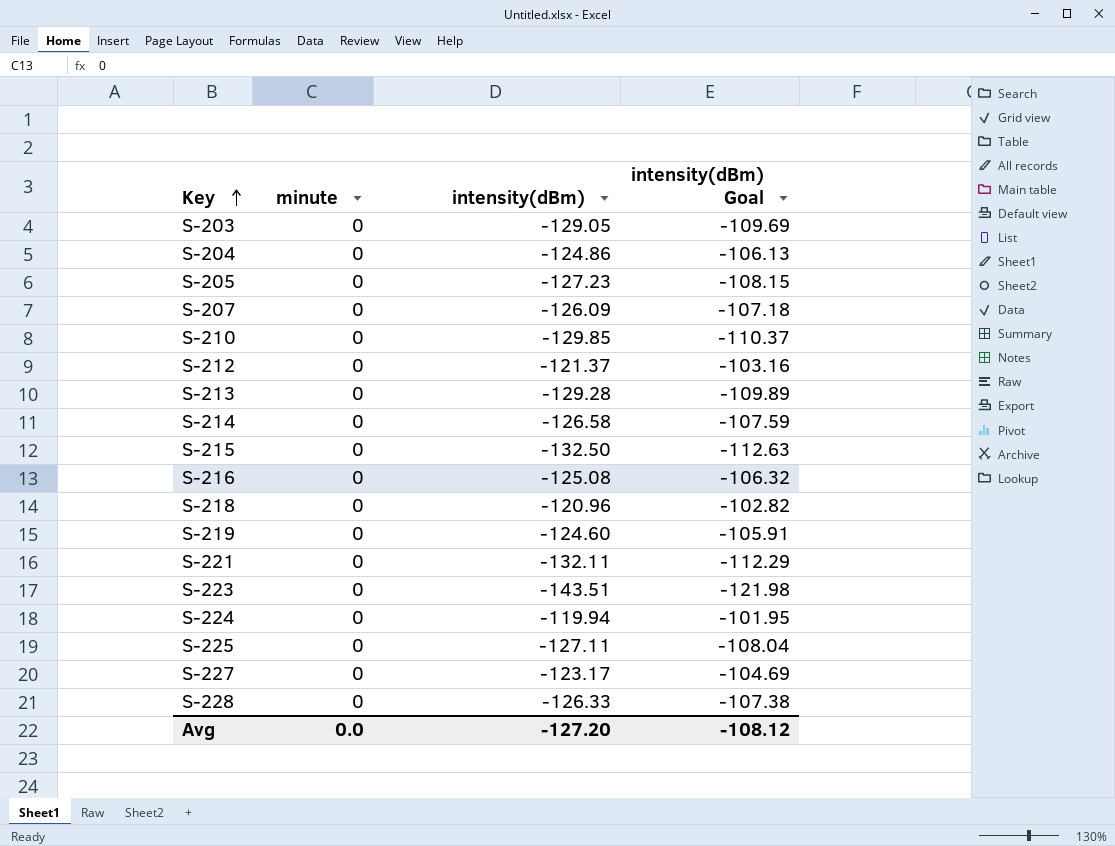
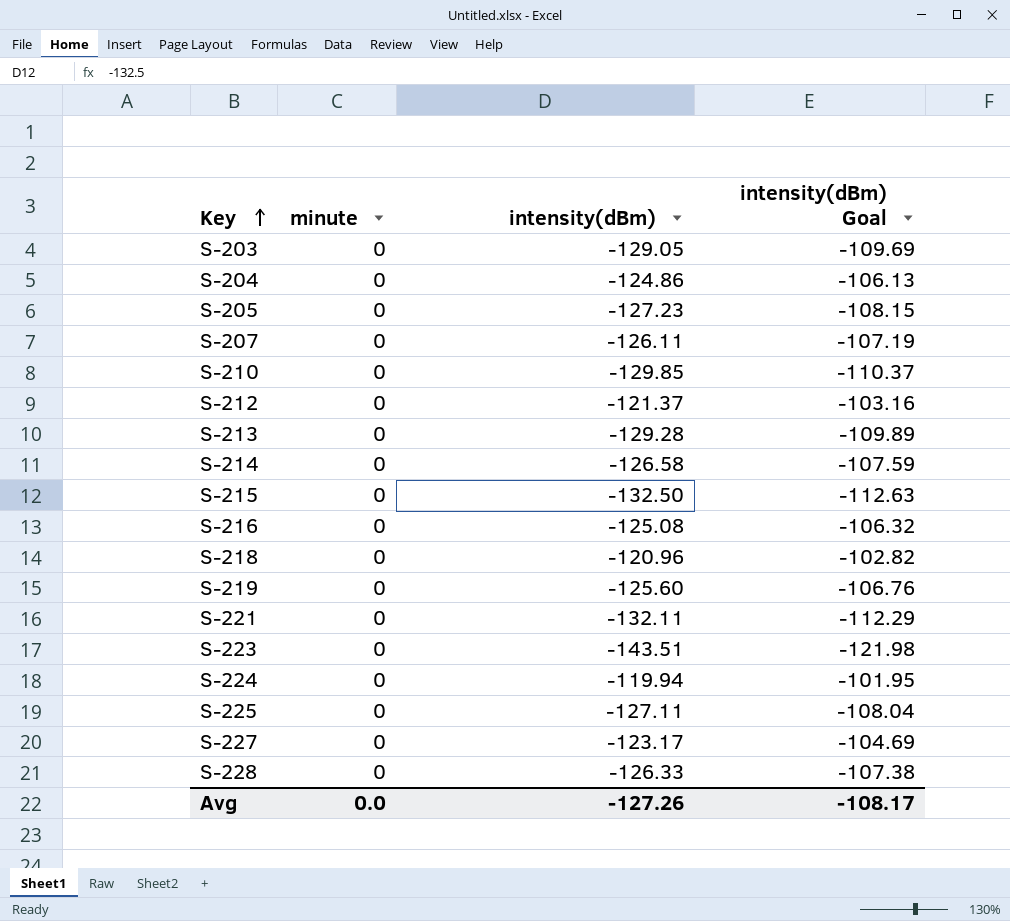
S-207 | intensity(dBm): -126.09 -> -126.11
S-207 | intensity(dBm) Goal: -107.18 -> -107.19
S-219 | intensity(dBm): -124.60 -> -125.60
S-219 | intensity(dBm) Goal: -105.91 -> -106.76
Avg | intensity(dBm): -127.20 -> -127.26
Avg | intensity(dBm) Goal: -108.12 -> -108.17

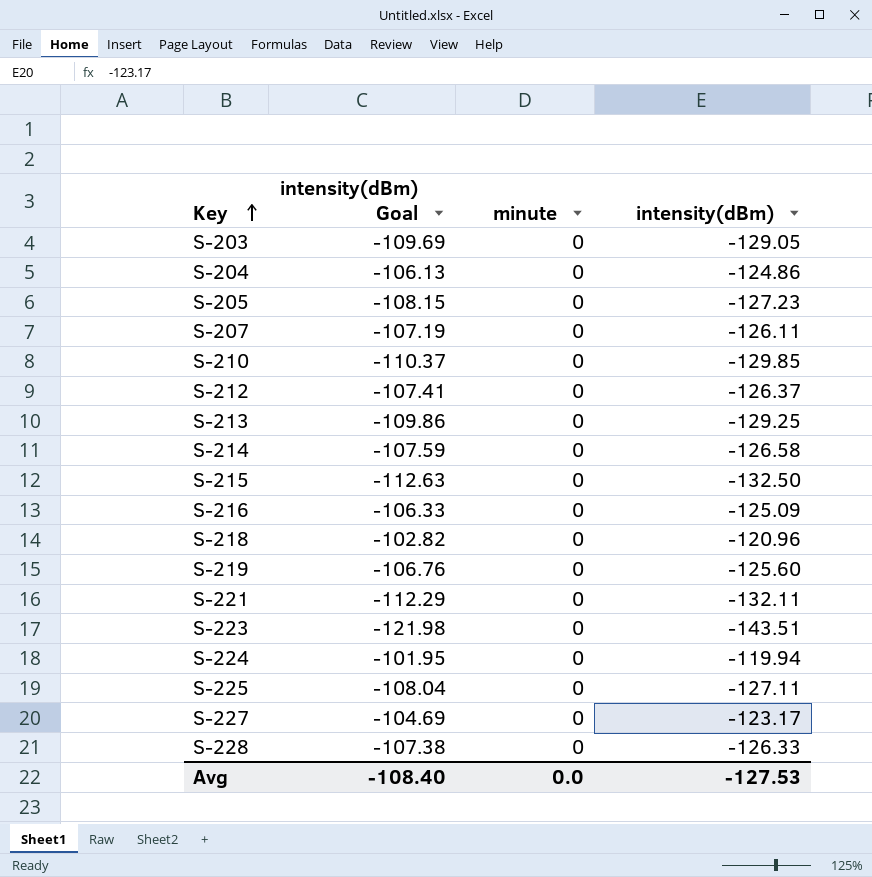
column intensity(dBm) Goal | position: 4 -> 2
S-212 | intensity(dBm) Goal: -103.16 -> -107.41
S-212 | intensity(dBm): -121.37 -> -126.37
S-213 | intensity(dBm) Goal: -109.89 -> -109.86
S-213 | intensity(dBm): -129.28 -> -129.25
S-216 | intensity(dBm) Goal: -106.32 -> -106.33
S-216 | intensity(dBm): -125.08 -> -125.09
Avg | intensity(dBm) Goal: -108.17 -> -108.40
Avg | intensity(dBm): -127.26 -> -127.53

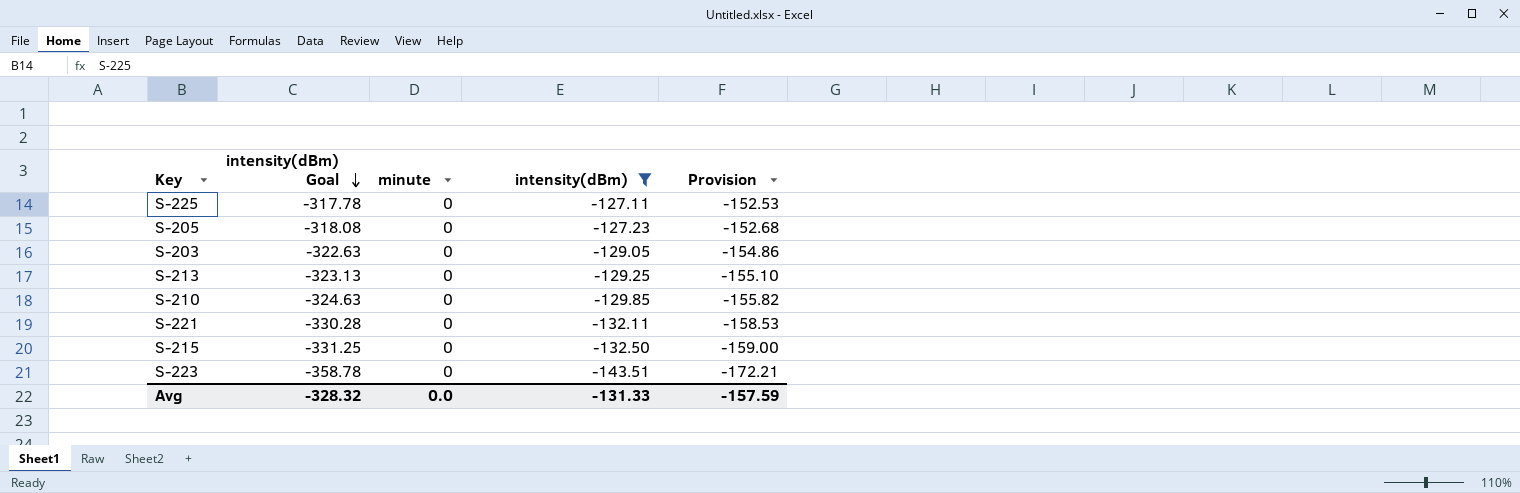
filter: none -> intensity(dBm) <= -127.11
row order: Key ascending -> intensity(dBm) Goal descending
column intensity(dBm) Goal | formula: [intensity(dBm)] * 0.85 -> [intensity(dBm)] * 2.5
column Provision | formula: none -> [intensity(dBm)] * 1.2
Avg | intensity(dBm) Goal: -108.40 -> -328.32
Avg | intensity(dBm): -127.53 -> -131.33

